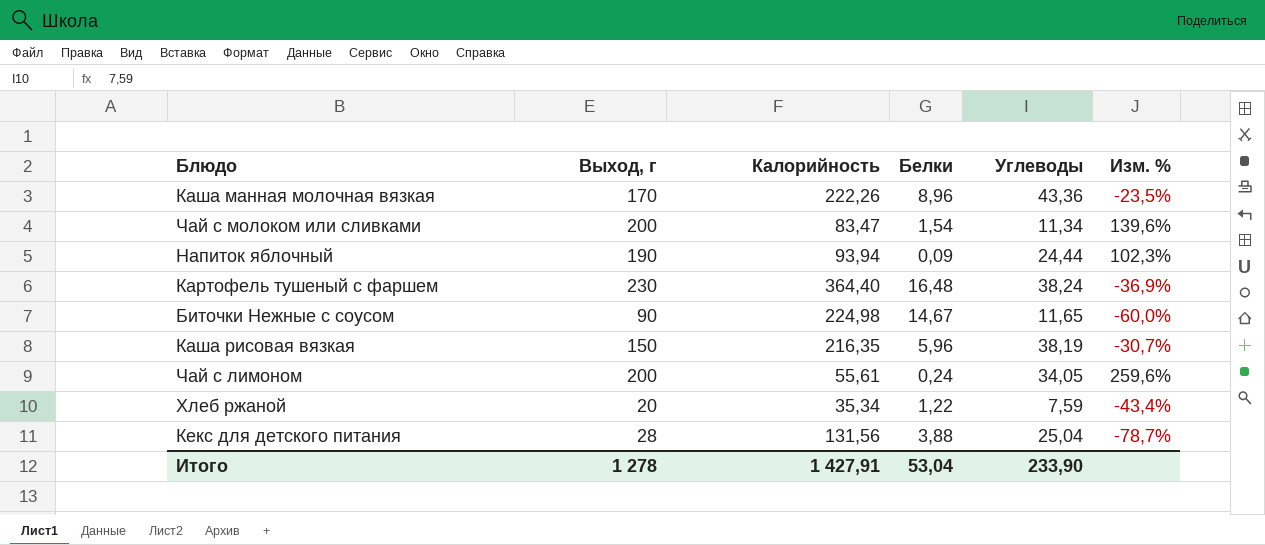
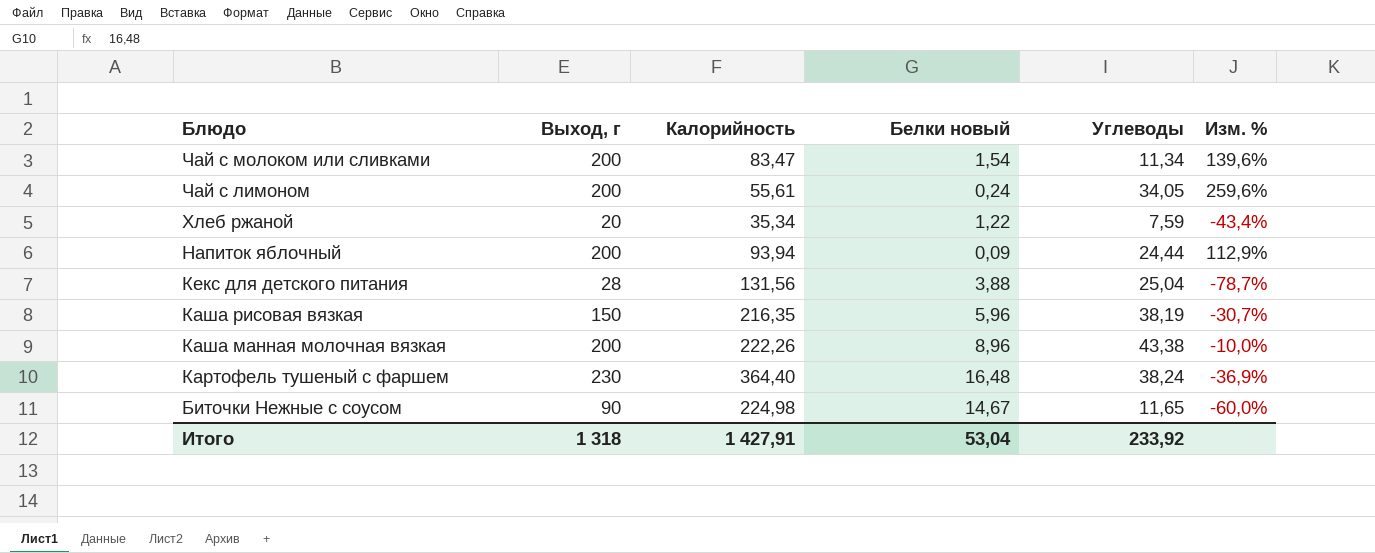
row order: none -> Блюдо descending
column name: Белки -> Белки новый
Напиток яблочный | Выход, г: 190 -> 200
Напиток яблочный | Изм. %: 102,3% -> 112,9%
Каша манная молочная вязкая | Выход, г: 170 -> 200
Каша манная молочная вязкая | Углеводы: 43,36 -> 43,38
Каша манная молочная вязкая | Изм. %: -23,5% -> -10,0%
Итого | Выход, г: 1 278 -> 1 318
Итого | Углеводы: 233,90 -> 233,92

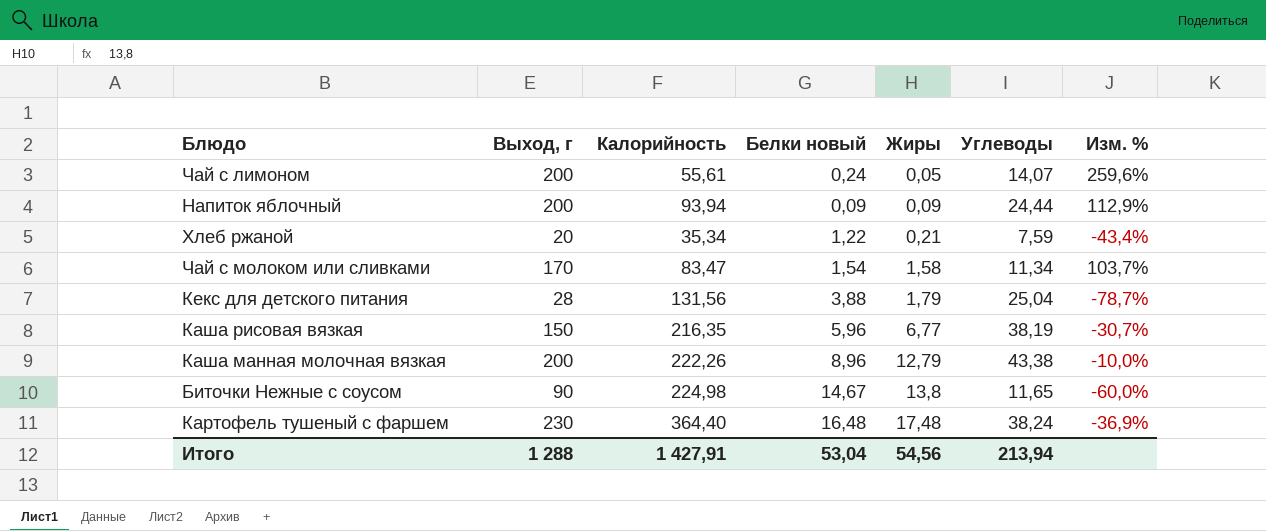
row order: Блюдо descending -> Жиры ascending
column Жиры | position: none -> 5
Чай с лимоном | Углеводы: 34,05 -> 14,07
Чай с молоком или сливками | Выход, г: 200 -> 170
Чай с молоком или сливками | Изм. %: 139,6% -> 103,7%
Итого | Выход, г: 1 318 -> 1 288
Итого | Углеводы: 233,92 -> 213,94

